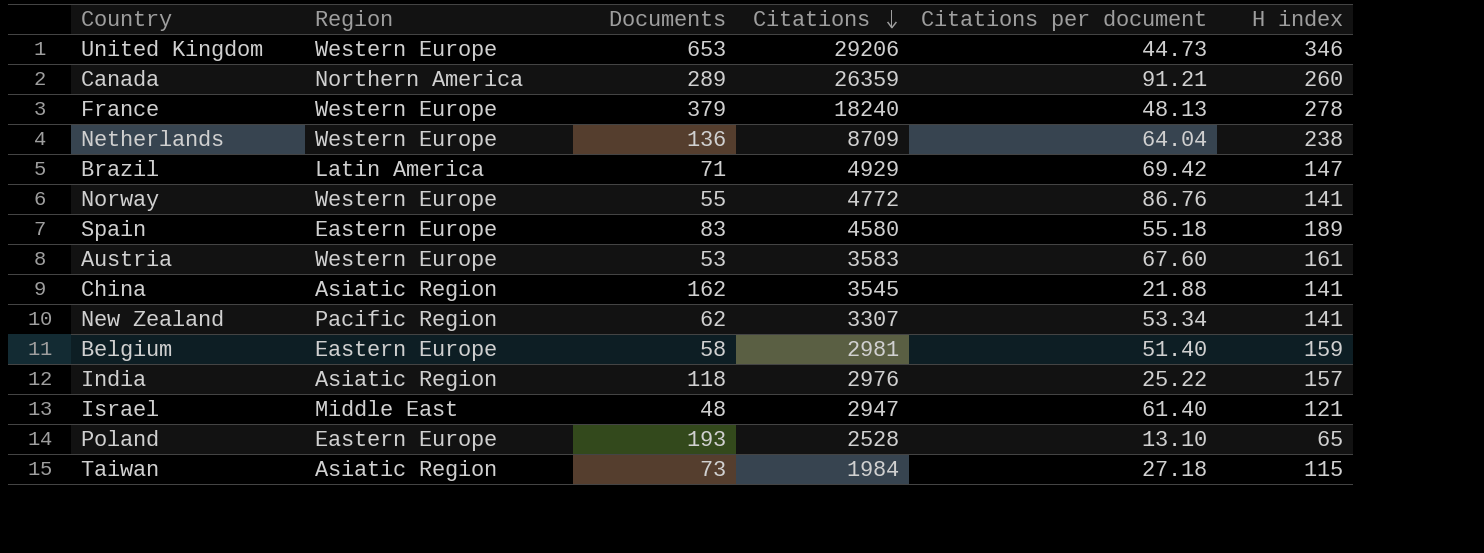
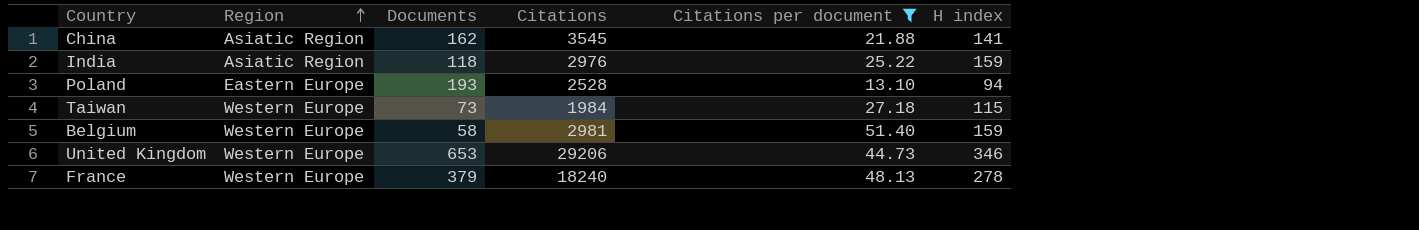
filter: none -> Citations per document <= 51.40
row order: Citations descending -> Region ascending
India | H index: 157 -> 159
Poland | H index: 65 -> 94
Taiwan | Region: Asiatic Region -> Western Europe
Belgium | Region: Eastern Europe -> Western Europe

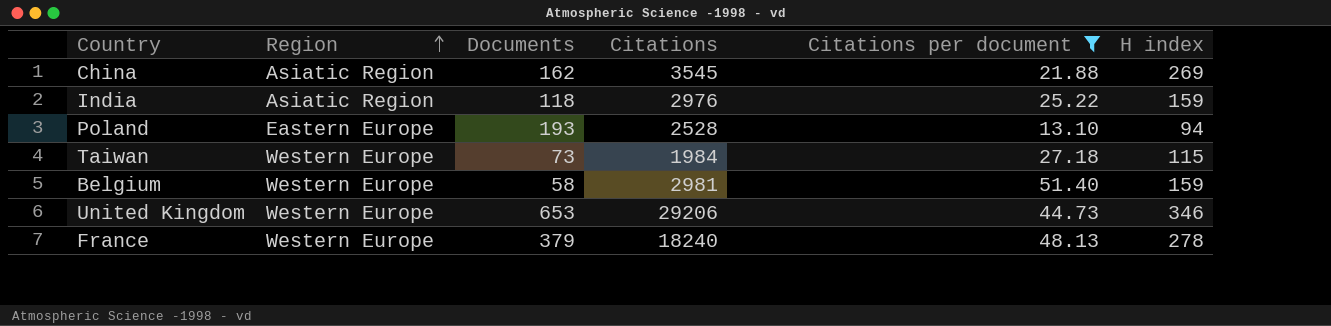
China | H index: 141 -> 269

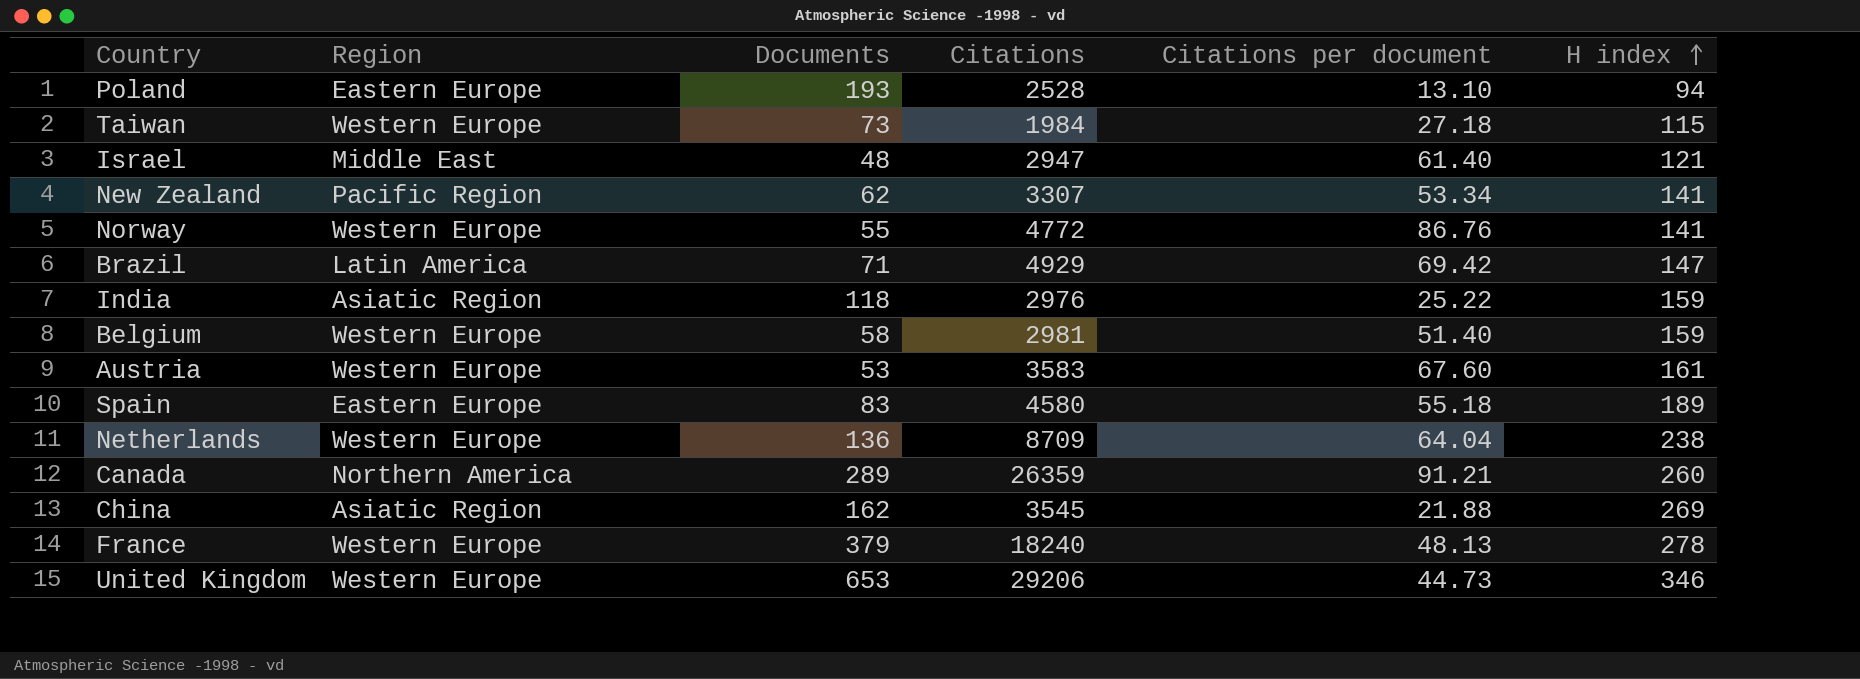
filter: Citations per document <= 51.40 -> none
row order: Region ascending -> H index ascending

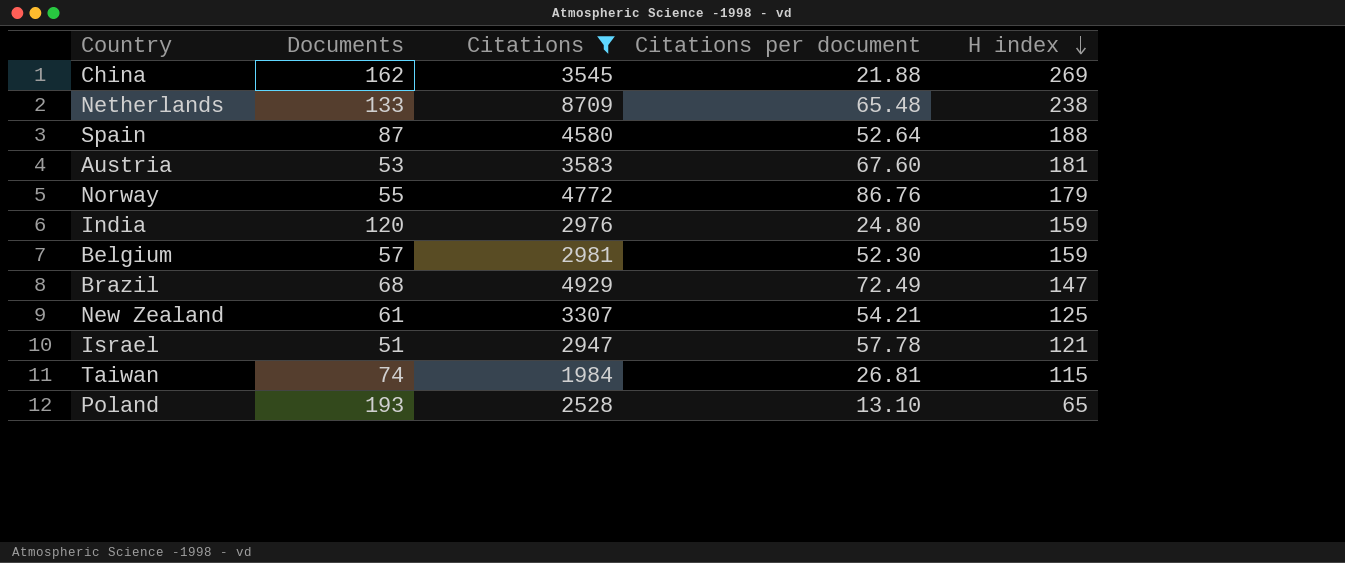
filter: none -> Citations <= 8709
row order: H index ascending -> H index descending
column Region | position: 2 -> none
Netherlands | Documents: 136 -> 133
Netherlands | Citations per document: 64.04 -> 65.48
Spain | Documents: 83 -> 87
Spain | Citations per document: 55.18 -> 52.64
Spain | H index: 189 -> 188
Austria | H index: 161 -> 181
Norway | H index: 141 -> 179
India | Documents: 118 -> 120
India | Citations per document: 25.22 -> 24.80
Belgium | Documents: 58 -> 57
Belgium | Citations per document: 51.40 -> 52.30
Brazil | Documents: 71 -> 68
Brazil | Citations per document: 69.42 -> 72.49
New Zealand | Documents: 62 -> 61
New Zealand | Citations per document: 53.34 -> 54.21
New Zealand | H index: 141 -> 125
Israel | Documents: 48 -> 51
Israel | Citations per document: 61.40 -> 57.78
Taiwan | Documents: 73 -> 74
Taiwan | Citations per document: 27.18 -> 26.81
Poland | H index: 94 -> 65

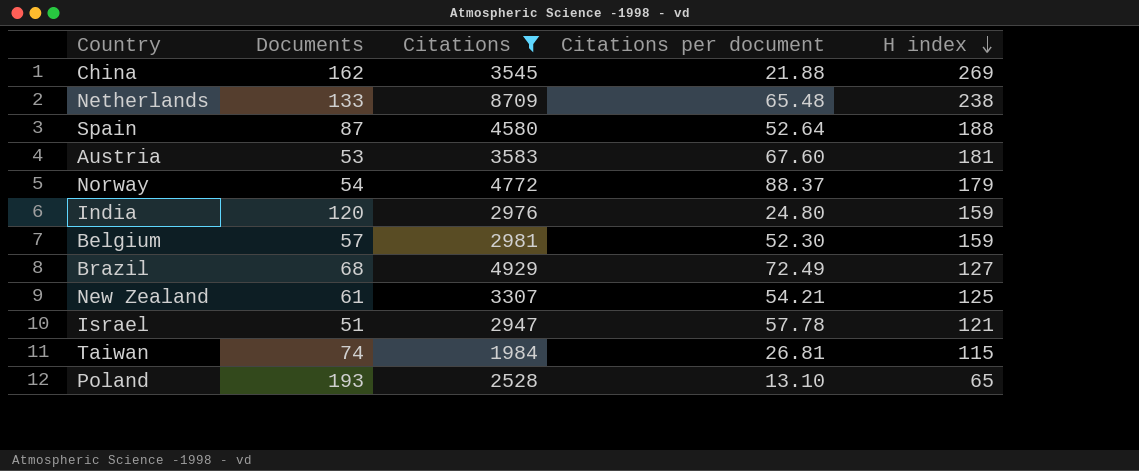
Norway | Documents: 55 -> 54
Norway | Citations per document: 86.76 -> 88.37
Brazil | H index: 147 -> 127

